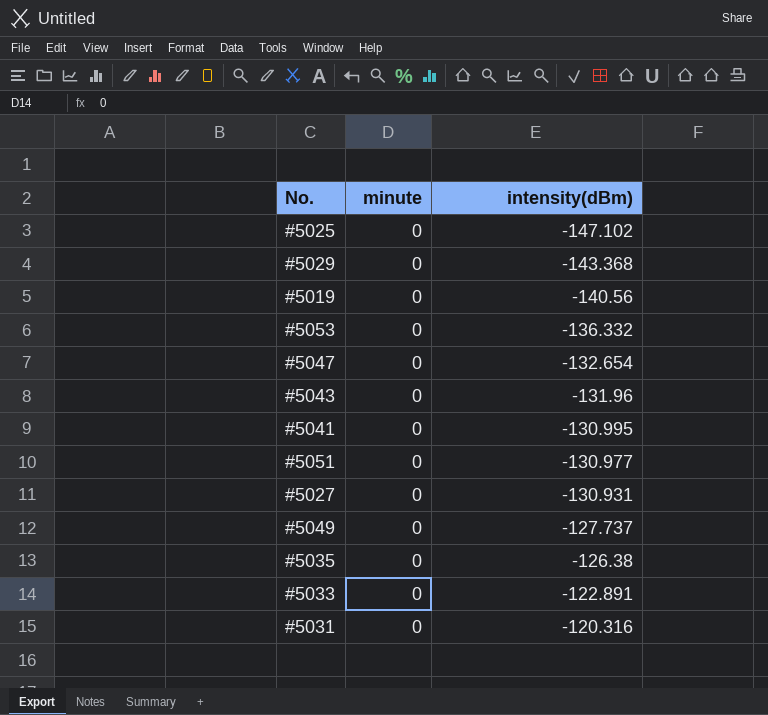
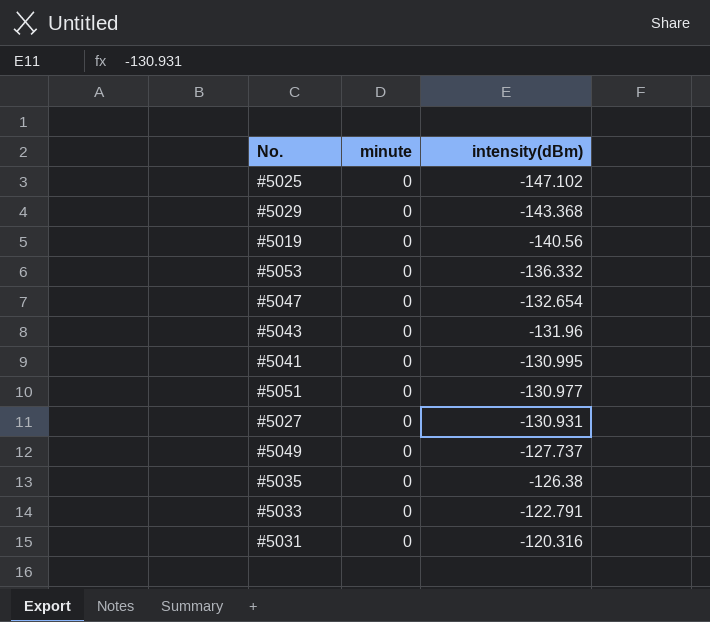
#5033 | intensity(dBm): -122.891 -> -122.791

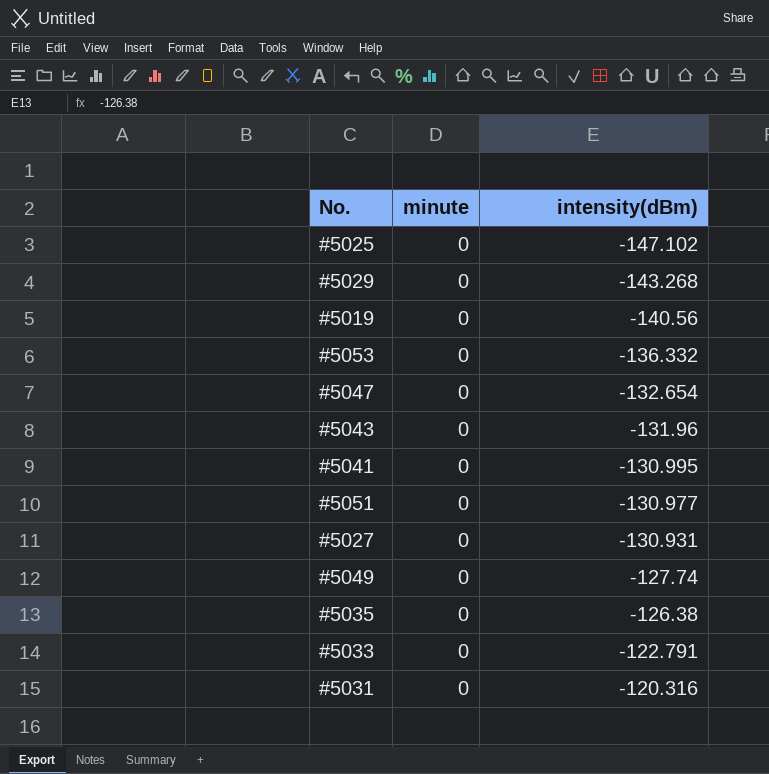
#5029 | intensity(dBm): -143.368 -> -143.268
#5049 | intensity(dBm): -127.737 -> -127.74

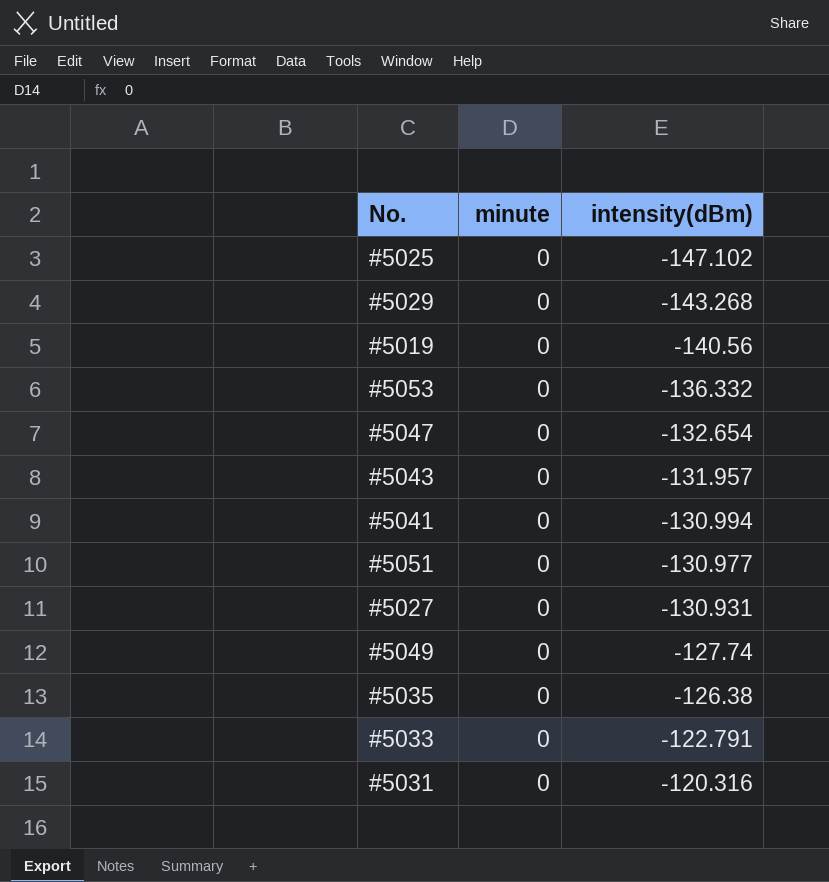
#5043 | intensity(dBm): -131.96 -> -131.957
#5041 | intensity(dBm): -130.995 -> -130.994

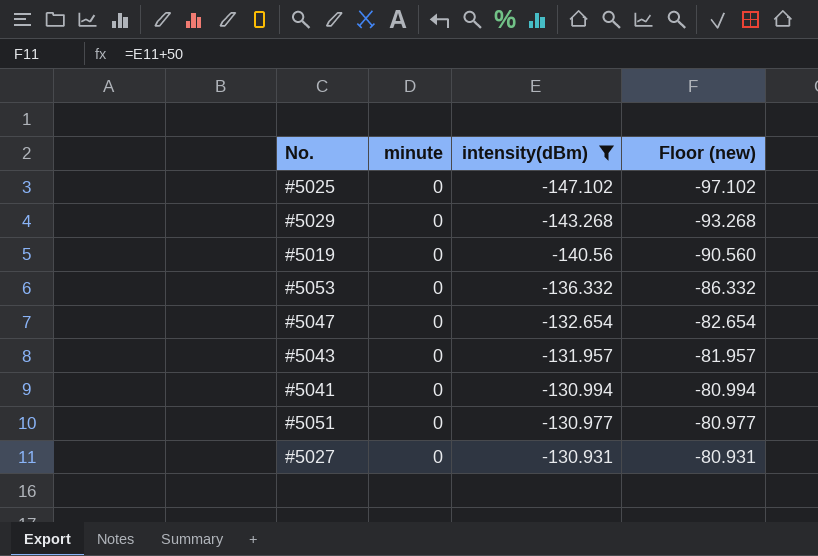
filter: none -> intensity(dBm) <= -130.931
column Floor (new) | formula: none -> [intensity(dBm)] + 50

